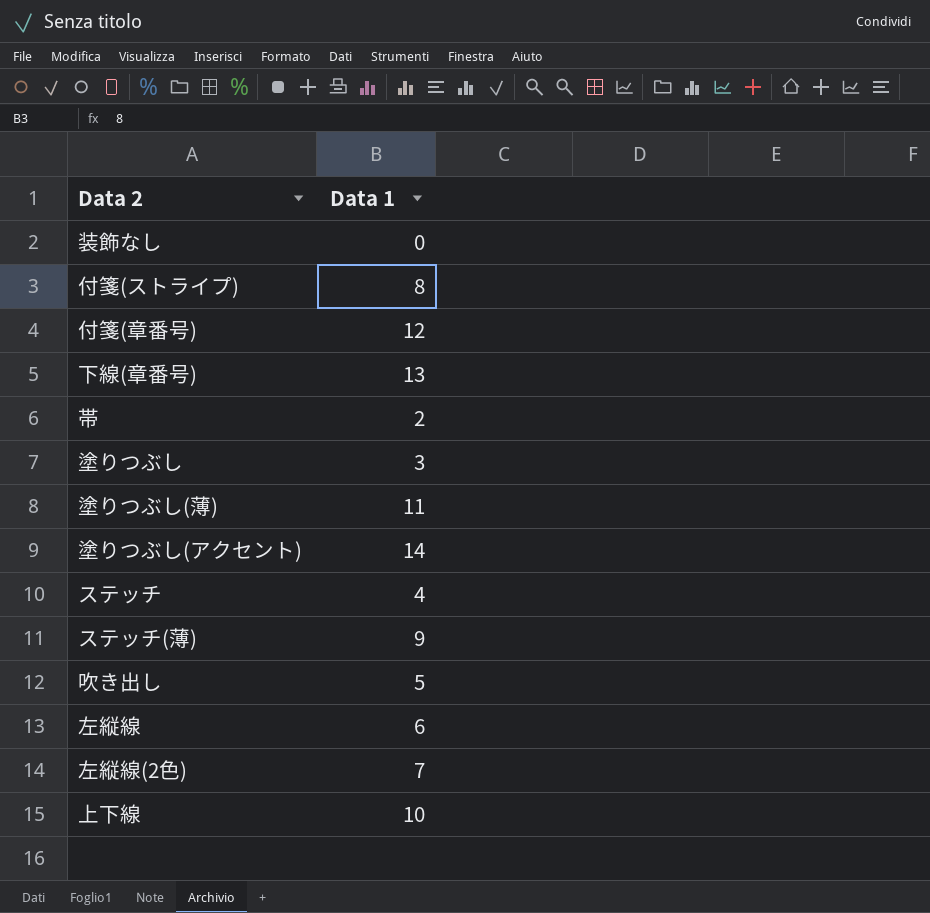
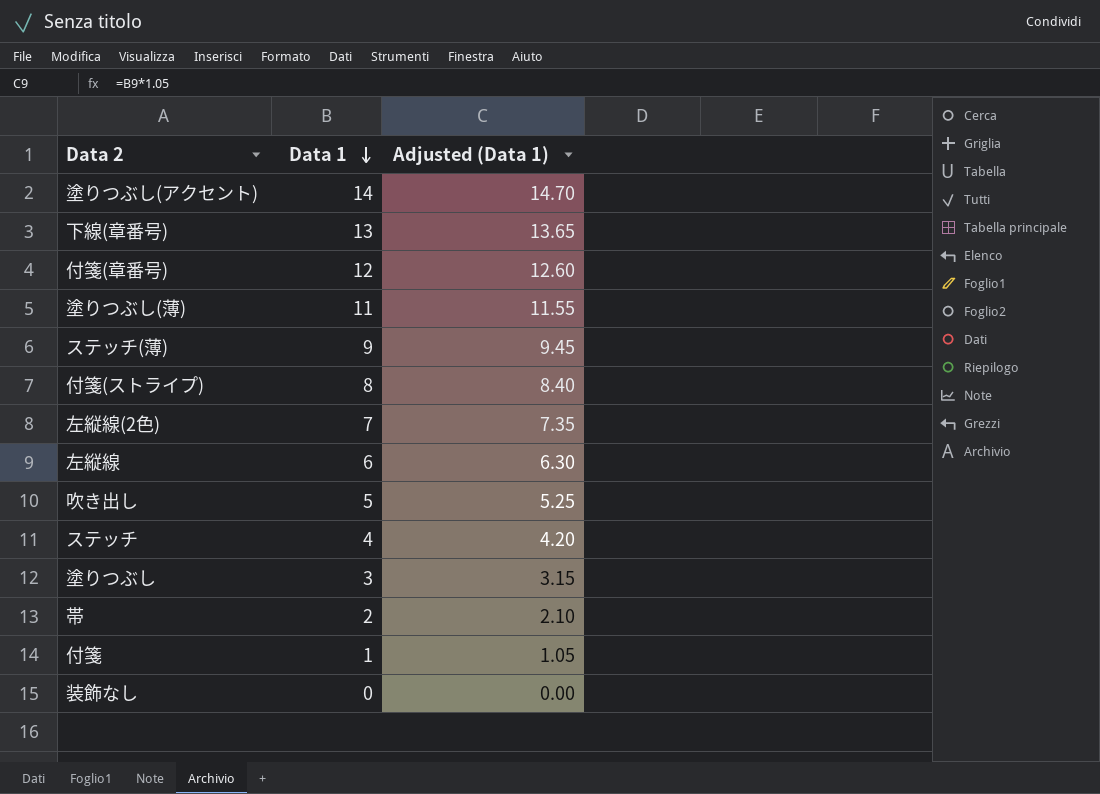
row order: none -> Data 1 descending
column Adjusted (Data 1) | formula: none -> [Data 1] * 1.05
row 上下線: 10 -> none
row 付箋: none -> 1 | 1.05

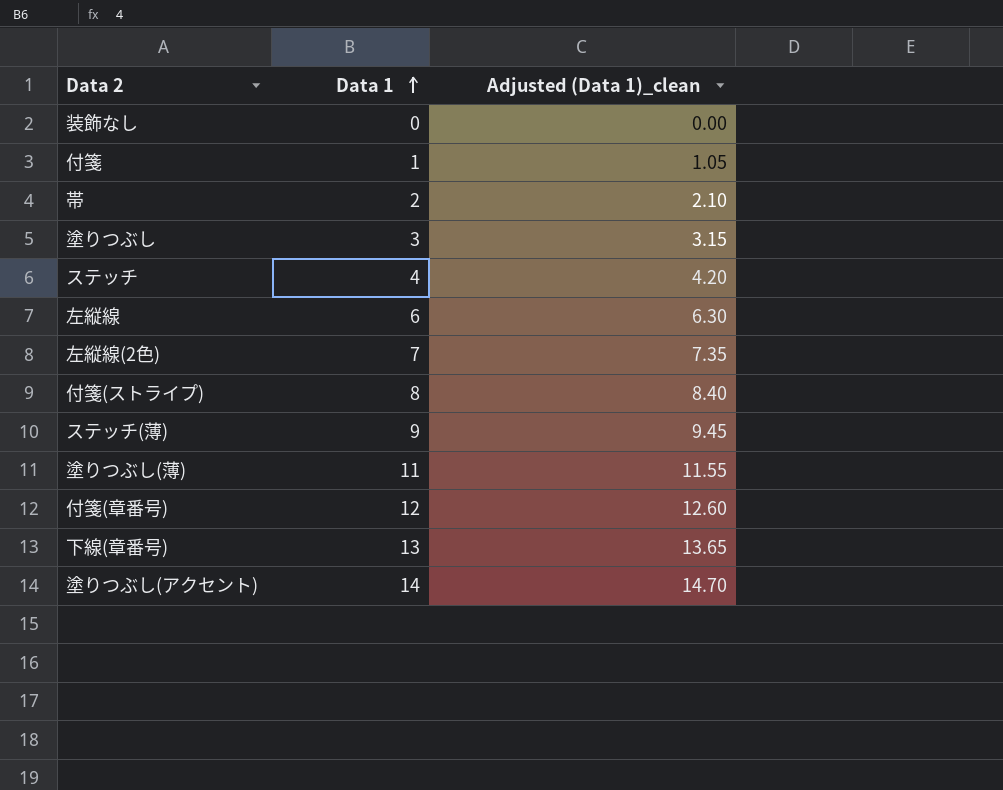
row order: Data 1 descending -> Data 1 ascending
column name: Adjusted (Data 1) -> Adjusted (Data 1)_clean
row 吹き出し: 5 | 5.25 -> none

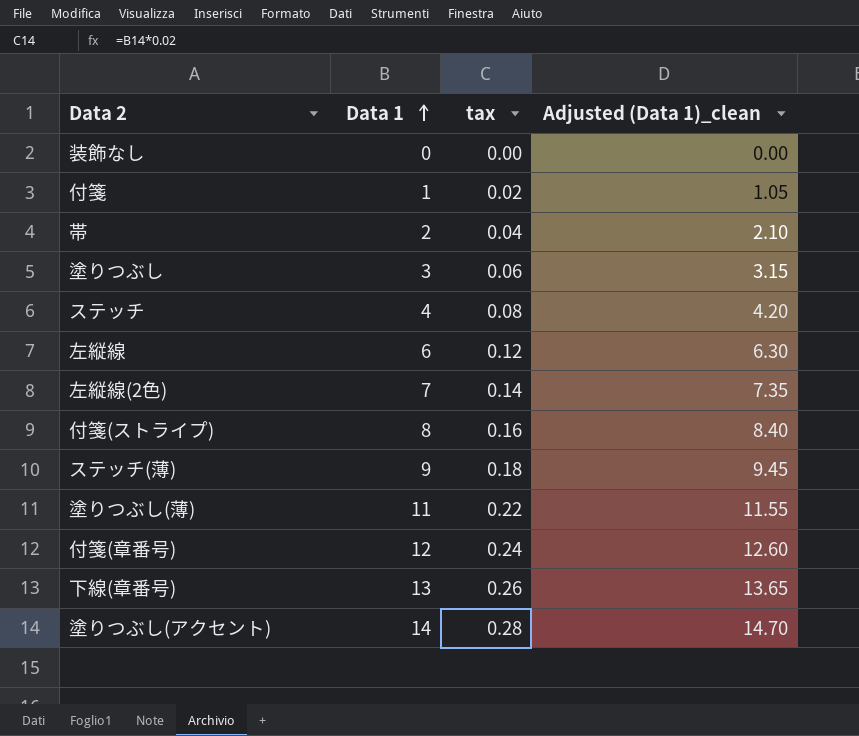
column tax | formula: none -> [Data 1] * 0.02

